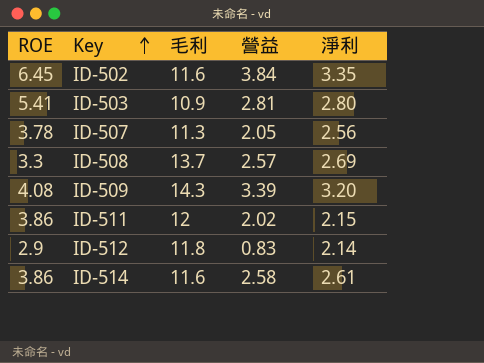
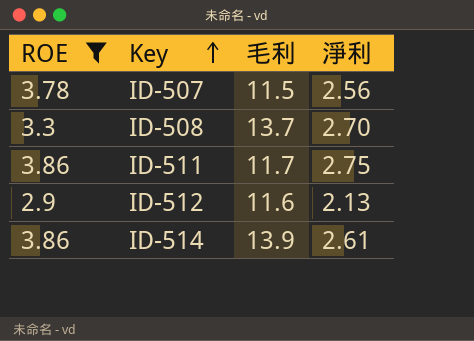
filter: none -> ROE <= 3.86
column 營益 | position: 4 -> none
ID-507 | 毛利: 11.3 -> 11.5
ID-508 | 淨利: 2.69 -> 2.70
ID-511 | 毛利: 12 -> 11.7
ID-511 | 淨利: 2.15 -> 2.75
ID-512 | 毛利: 11.8 -> 11.6
ID-512 | 淨利: 2.14 -> 2.13
ID-514 | 毛利: 11.6 -> 13.9

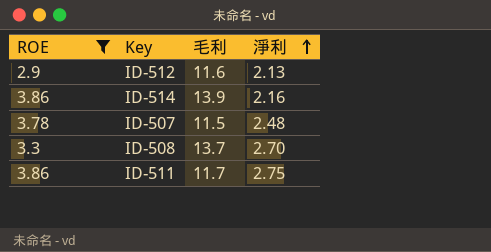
row order: Key ascending -> 淨利 ascending
ID-514 | 淨利: 2.61 -> 2.16
ID-507 | 淨利: 2.56 -> 2.48

